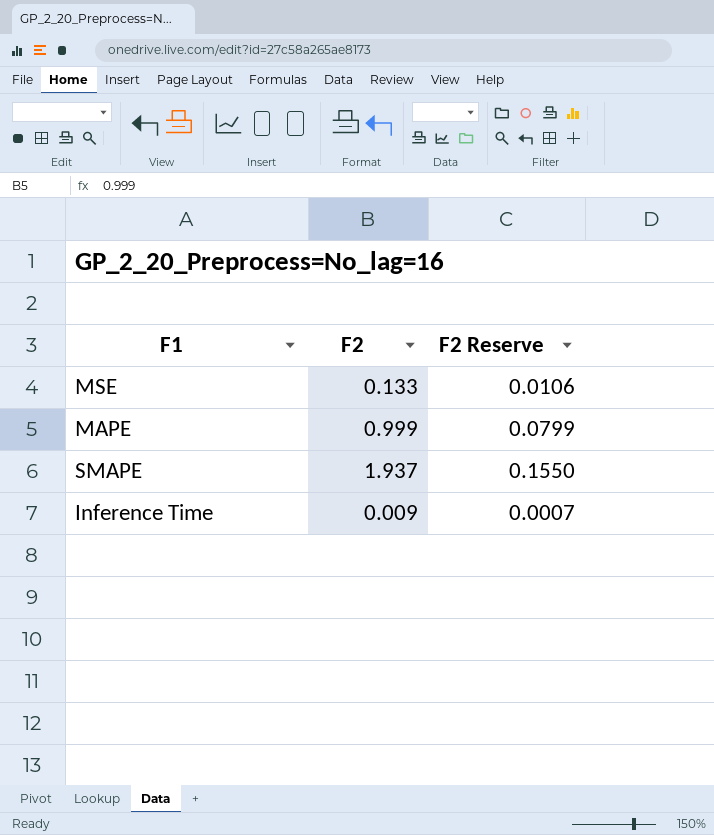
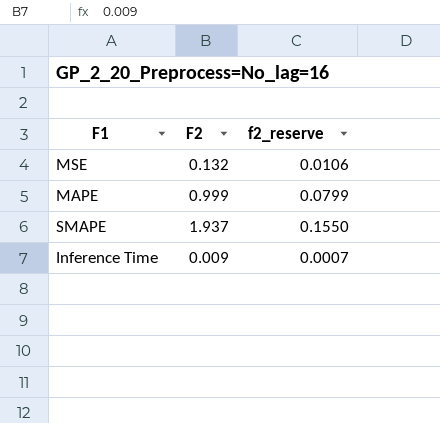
column name: F2 Reserve -> f2_reserve
MSE | F2: 0.133 -> 0.132

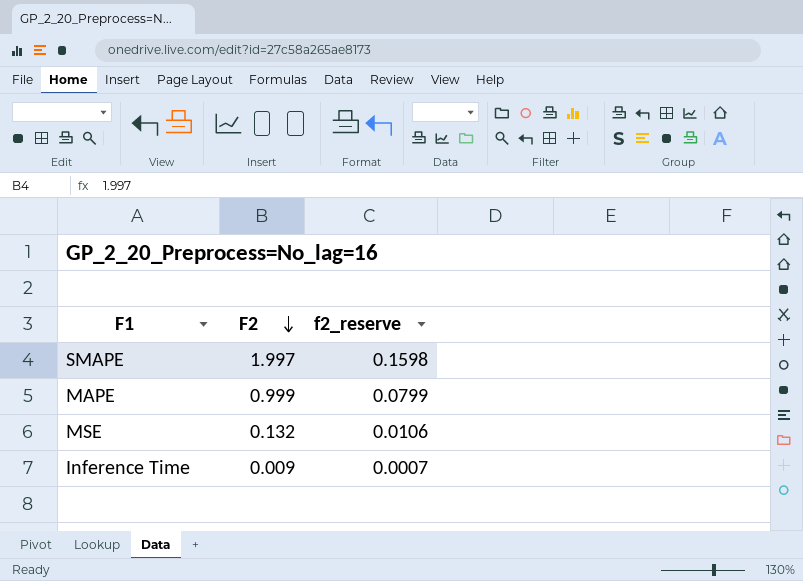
row order: none -> F2 descending
SMAPE | F2: 1.937 -> 1.997
SMAPE | f2_reserve: 0.1550 -> 0.1598

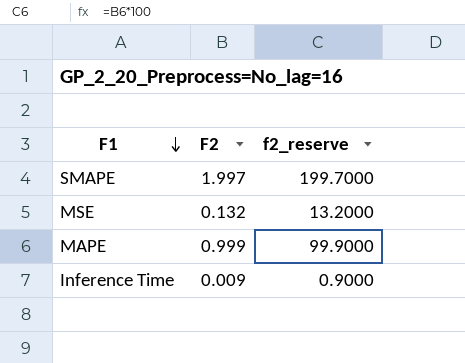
row order: F2 descending -> F1 descending
column f2_reserve | formula: [F2] * 0.08 -> [F2] * 100

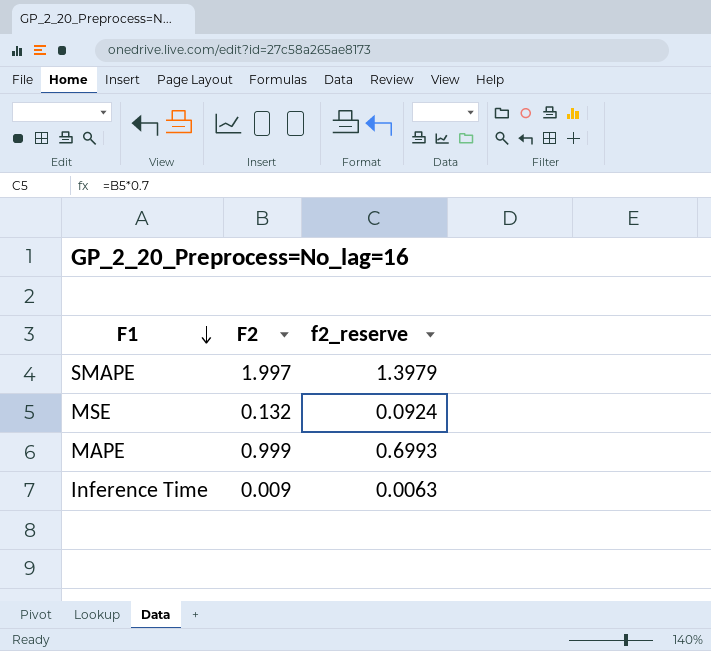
column f2_reserve | formula: [F2] * 100 -> [F2] * 0.7

